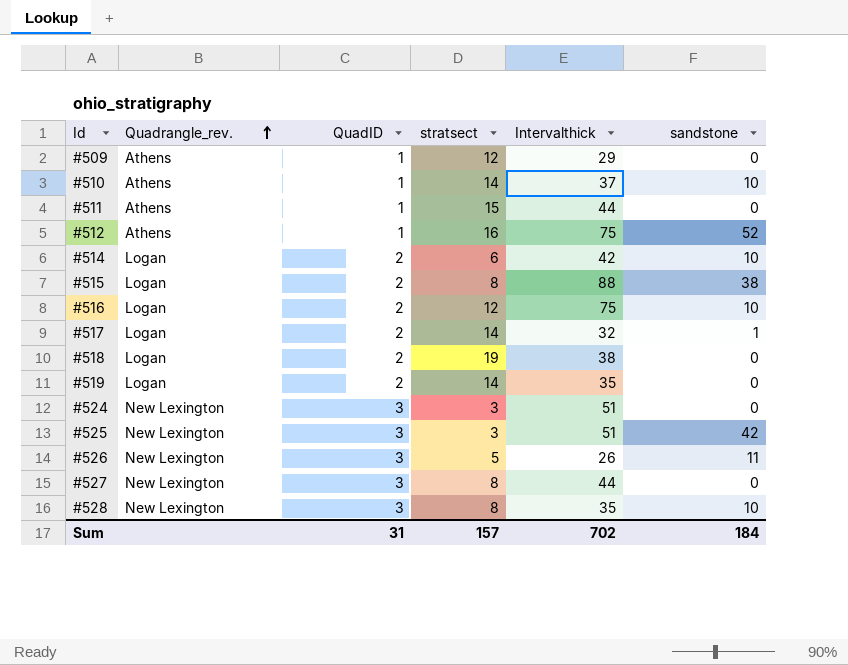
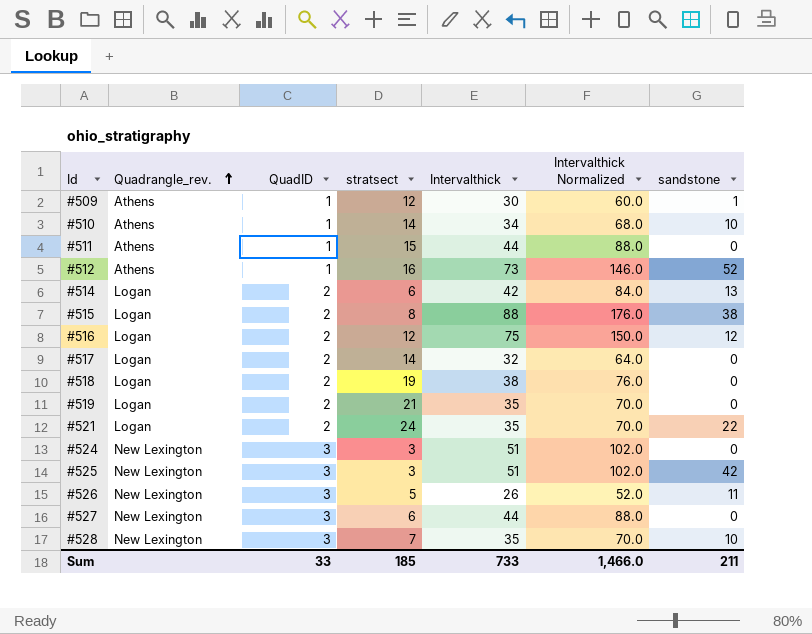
column Intervalthick Normalized | formula: none -> [Intervalthick] * 2
#509 | Intervalthick: 29 -> 30
#509 | sandstone: 0 -> 1
#510 | Intervalthick: 37 -> 34
#512 | Intervalthick: 75 -> 73
#514 | sandstone: 10 -> 13
#516 | sandstone: 10 -> 12
#517 | sandstone: 1 -> 0
#519 | stratsect: 14 -> 21
row #521: none -> Logan | 2 | 24 | 35 | 70.0 | 22
#527 | stratsect: 8 -> 6
#528 | stratsect: 8 -> 7
Sum | QuadID: 31 -> 33
Sum | stratsect: 157 -> 185
Sum | Intervalthick: 702 -> 733
Sum | sandstone: 184 -> 211

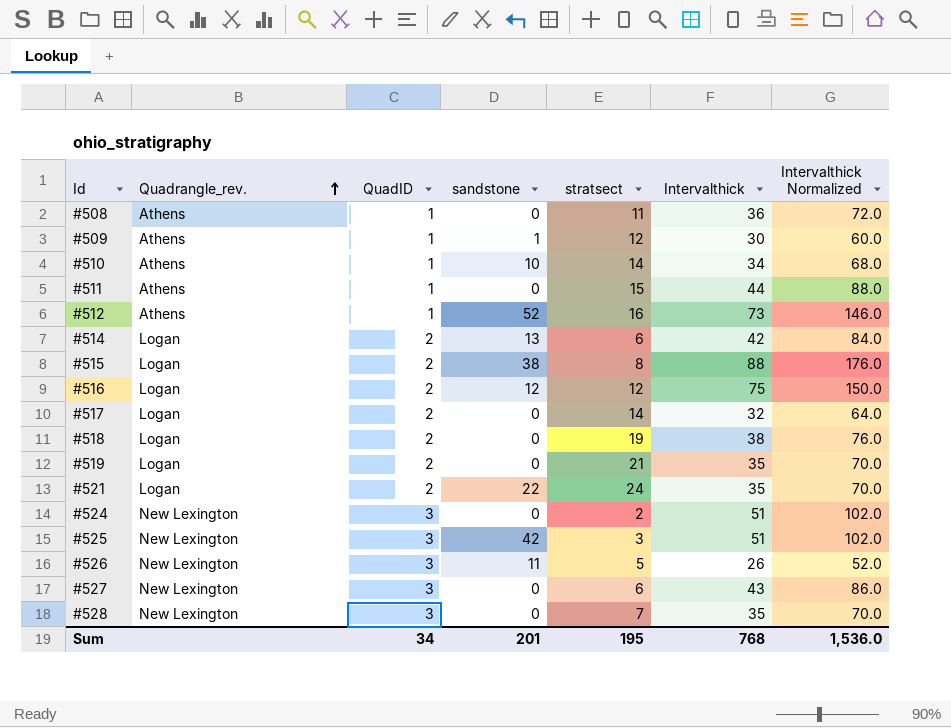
column sandstone | position: 7 -> 4
row #508: none -> Athens | 1 | 0 | 11 | 36 | 72.0
#524 | stratsect: 3 -> 2
#527 | Intervalthick: 44 -> 43
#527 | Intervalthick Normalized: 88.0 -> 86.0
#528 | sandstone: 10 -> 0
Sum | QuadID: 33 -> 34
Sum | sandstone: 211 -> 201
Sum | stratsect: 185 -> 195
Sum | Intervalthick: 733 -> 768
Sum | Intervalthick Normalized: 1,466.0 -> 1,536.0

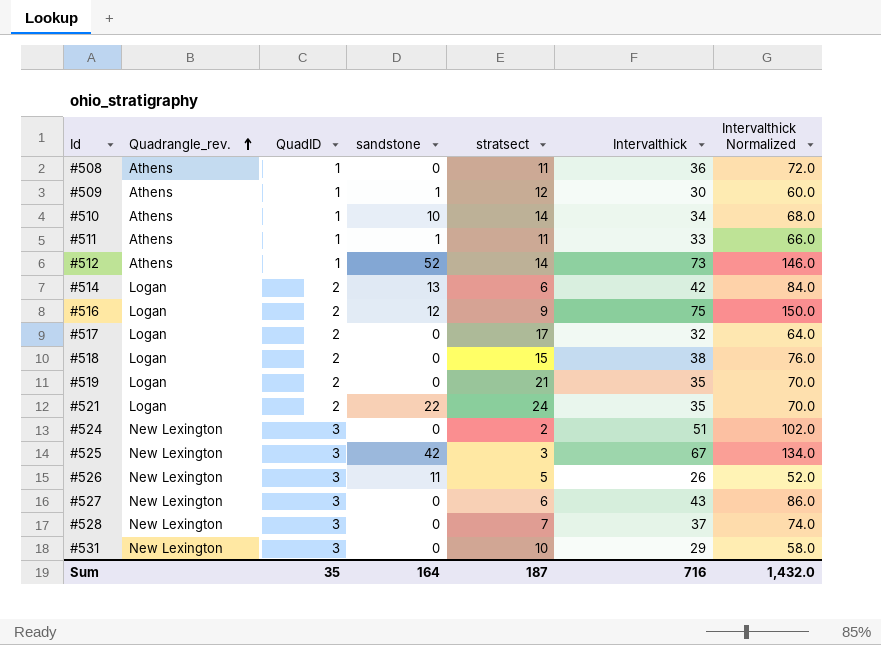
row #515: Logan | 2 | 38 | 8 | 88 | 176.0 -> none
#511 | sandstone: 0 -> 1
#511 | stratsect: 15 -> 11
#511 | Intervalthick: 44 -> 33
#511 | Intervalthick Normalized: 88.0 -> 66.0
#512 | stratsect: 16 -> 14
#516 | stratsect: 12 -> 9
#517 | stratsect: 14 -> 17
#518 | stratsect: 19 -> 15
#525 | Intervalthick: 51 -> 67
#525 | Intervalthick Normalized: 102.0 -> 134.0
#528 | Intervalthick: 35 -> 37
#528 | Intervalthick Normalized: 70.0 -> 74.0
row #531: none -> New Lexington | 3 | 0 | 10 | 29 | 58.0
Sum | QuadID: 34 -> 35
Sum | sandstone: 201 -> 164
Sum | stratsect: 195 -> 187
Sum | Intervalthick: 768 -> 716
Sum | Intervalthick Normalized: 1,536.0 -> 1,432.0

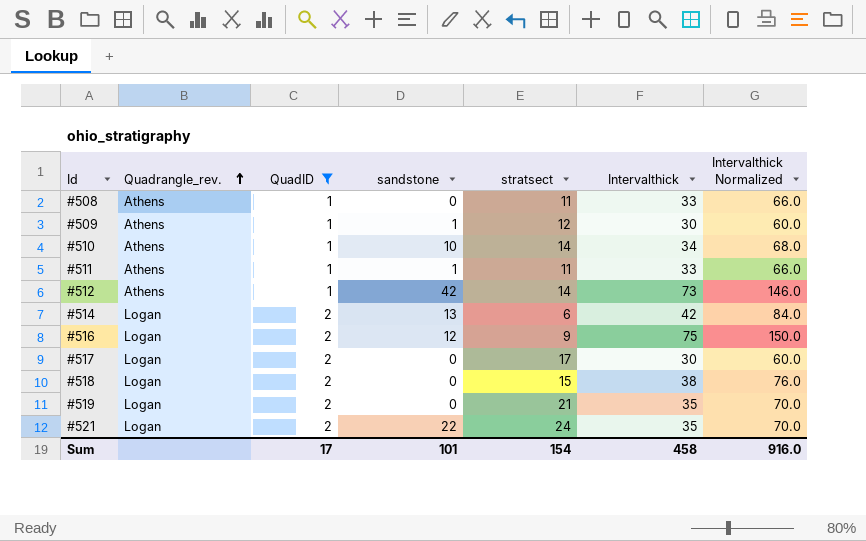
filter: none -> QuadID != 3
#508 | Intervalthick: 36 -> 33
#508 | Intervalthick Normalized: 72.0 -> 66.0
#512 | sandstone: 52 -> 42
#517 | Intervalthick: 32 -> 30
#517 | Intervalthick Normalized: 64.0 -> 60.0
Sum | QuadID: 35 -> 17
Sum | sandstone: 164 -> 101
Sum | stratsect: 187 -> 154
Sum | Intervalthick: 716 -> 458
Sum | Intervalthick Normalized: 1,432.0 -> 916.0

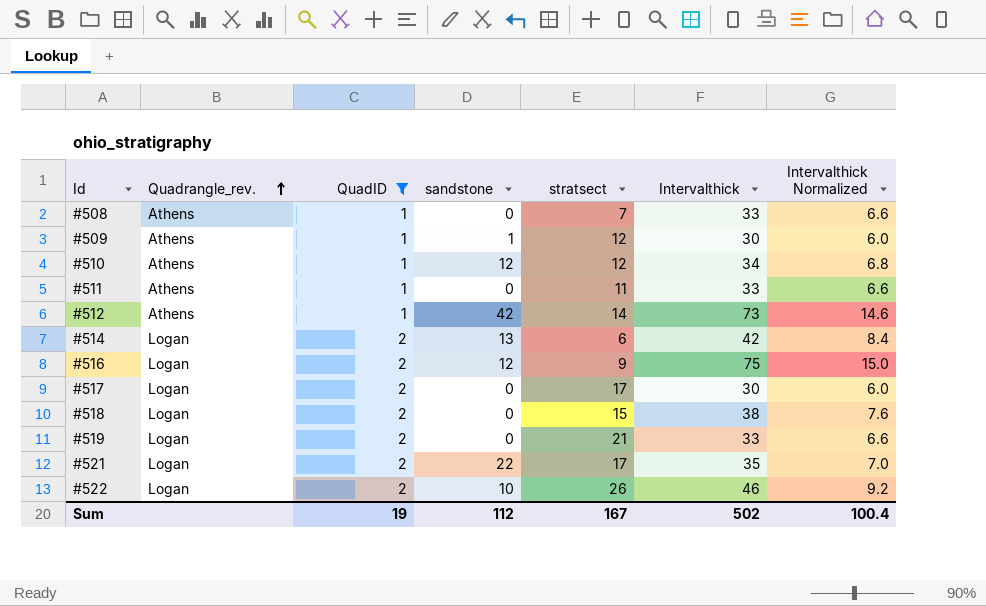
column Intervalthick Normalized | formula: [Intervalthick] * 2 -> [Intervalthick] * 0.2
#508 | stratsect: 11 -> 7
#510 | sandstone: 10 -> 12
#510 | stratsect: 14 -> 12
#511 | sandstone: 1 -> 0
#519 | Intervalthick: 35 -> 33
#521 | stratsect: 24 -> 17
row #522: none -> Logan | 2 | 10 | 26 | 46 | 9.2
Sum | QuadID: 17 -> 19
Sum | sandstone: 101 -> 112
Sum | stratsect: 154 -> 167
Sum | Intervalthick: 458 -> 502
Sum | Intervalthick Normalized: 916.0 -> 100.4

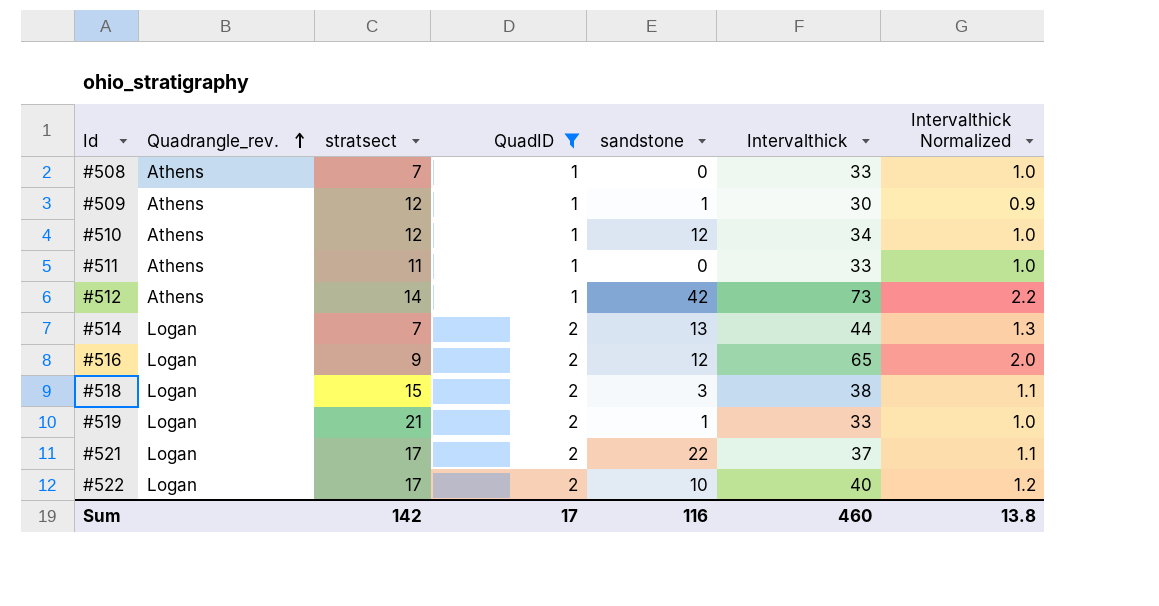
column stratsect | position: 5 -> 3
column Intervalthick Normalized | formula: [Intervalthick] * 0.2 -> [Intervalthick] * 0.03
row #517: Logan | 2 | 0 | 17 | 30 | 6.0 -> none
#514 | stratsect: 6 -> 7
#514 | Intervalthick: 42 -> 44
#516 | Intervalthick: 75 -> 65
#518 | sandstone: 0 -> 3
#519 | sandstone: 0 -> 1
#521 | Intervalthick: 35 -> 37
#522 | stratsect: 26 -> 17
#522 | Intervalthick: 46 -> 40
Sum | stratsect: 167 -> 142
Sum | QuadID: 19 -> 17
Sum | sandstone: 112 -> 116
Sum | Intervalthick: 502 -> 460
Sum | Intervalthick Normalized: 100.4 -> 13.8

